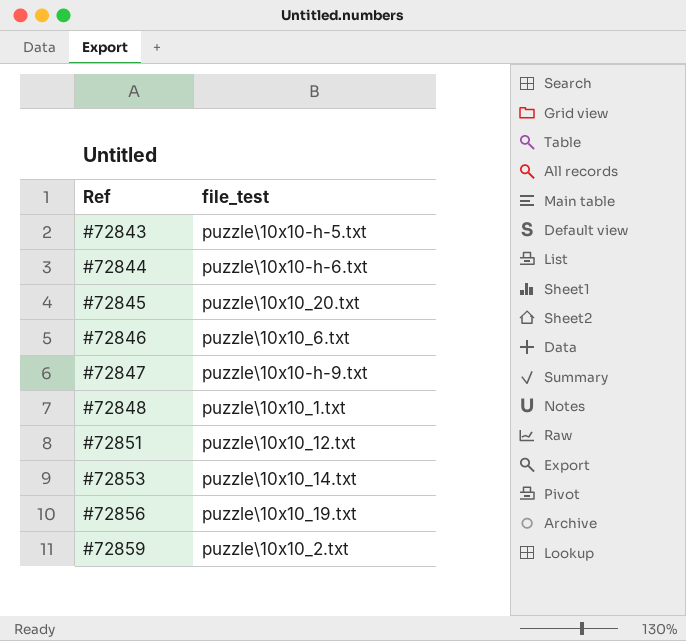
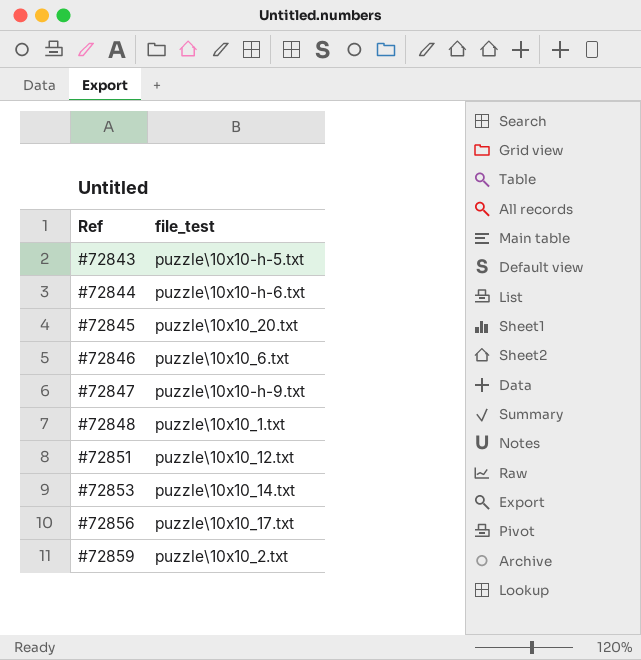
#72856 | file_test: puzzle\10x10_19.txt -> puzzle\10x10_17.txt

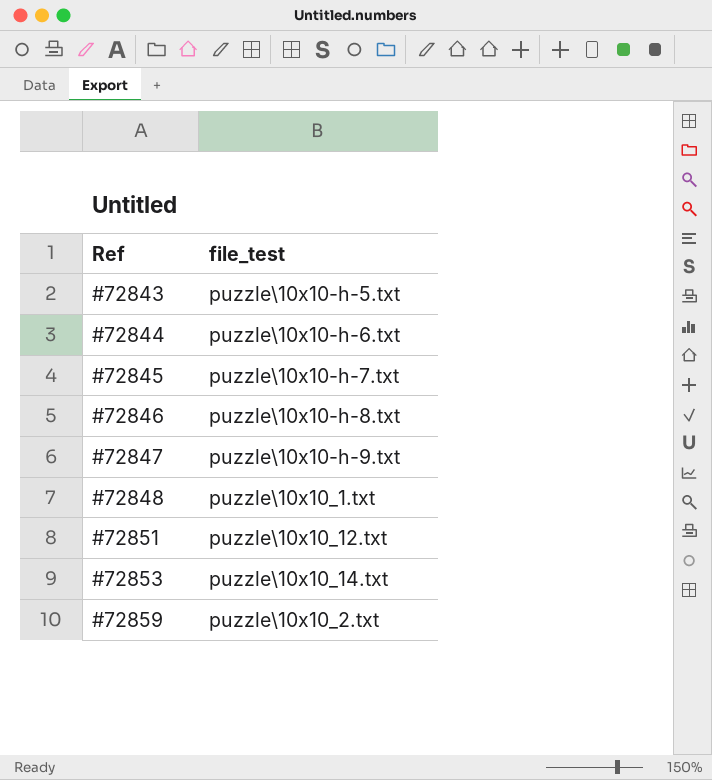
row #72856: puzzle\10x10_17.txt -> none
#72845 | file_test: puzzle\10x10_20.txt -> puzzle\10x10-h-7.txt
#72846 | file_test: puzzle\10x10_6.txt -> puzzle\10x10-h-8.txt

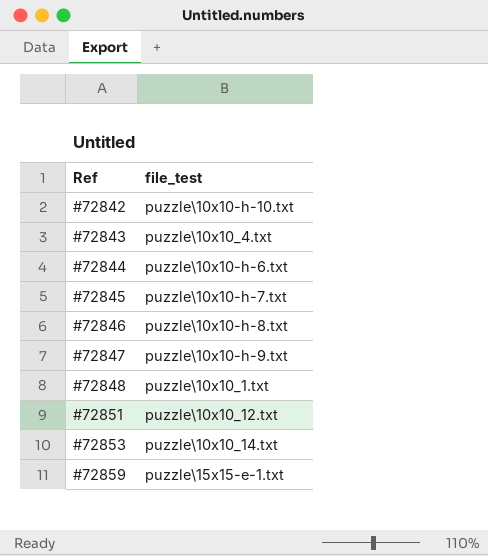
row #72842: none -> puzzle\10x10-h-10.txt
#72843 | file_test: puzzle\10x10-h-5.txt -> puzzle\10x10_4.txt
#72859 | file_test: puzzle\10x10_2.txt -> puzzle\15x15-e-1.txt

